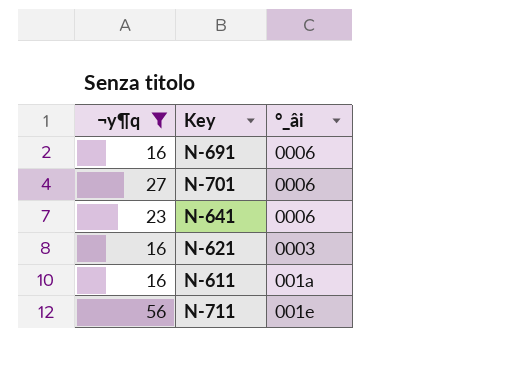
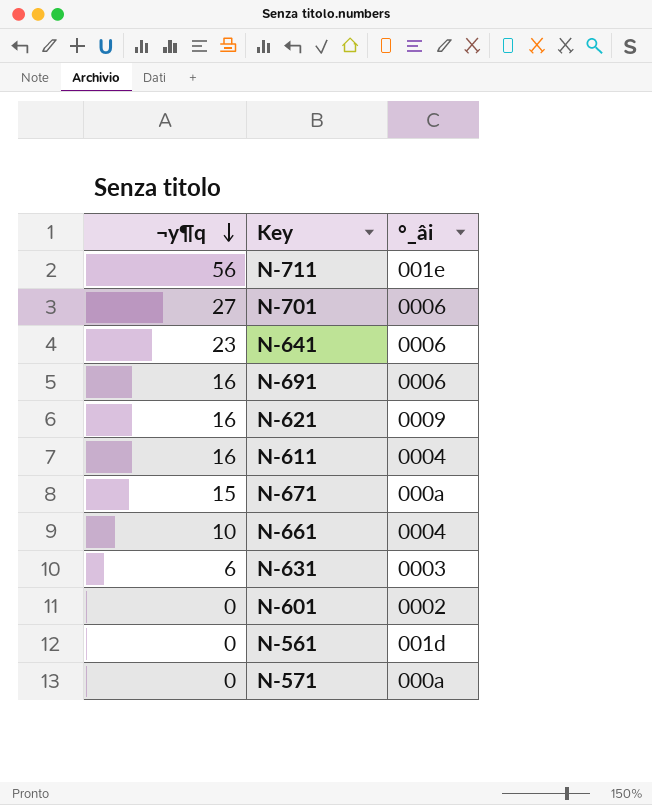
filter: ¬y¶q >= 16 -> none
row order: none -> ¬y¶q descending
N-621 | °_âi: 0003 -> 0009
N-611 | °_âi: 001a -> 0004

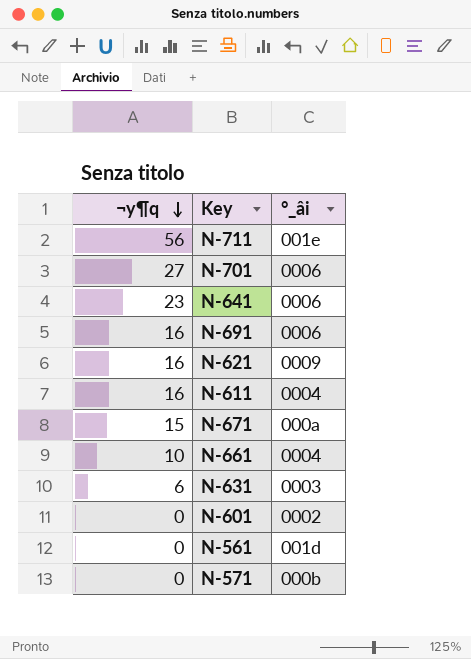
N-571 | °_âi: 000a -> 000b

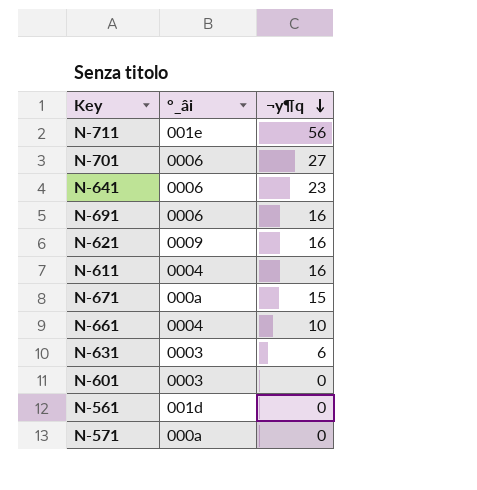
column ¬y¶q | position: 1 -> 3
N-601 | °_âi: 0002 -> 0003
N-571 | °_âi: 000b -> 000a

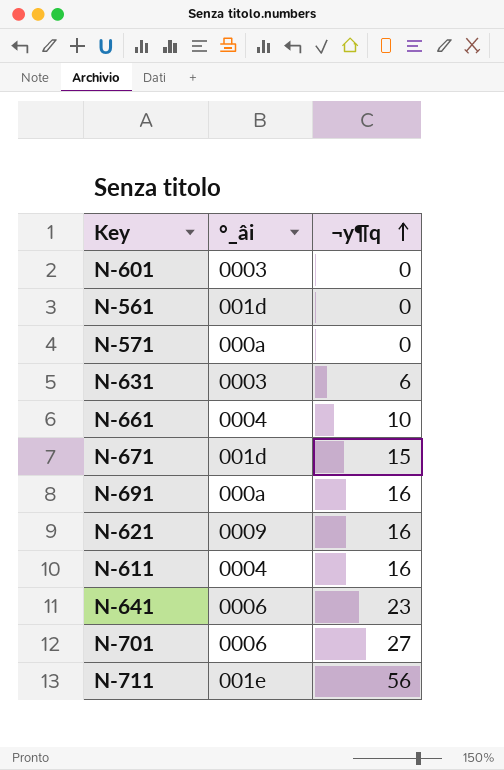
row order: ¬y¶q descending -> ¬y¶q ascending
N-671 | °_âi: 000a -> 001d
N-691 | °_âi: 0006 -> 000a

